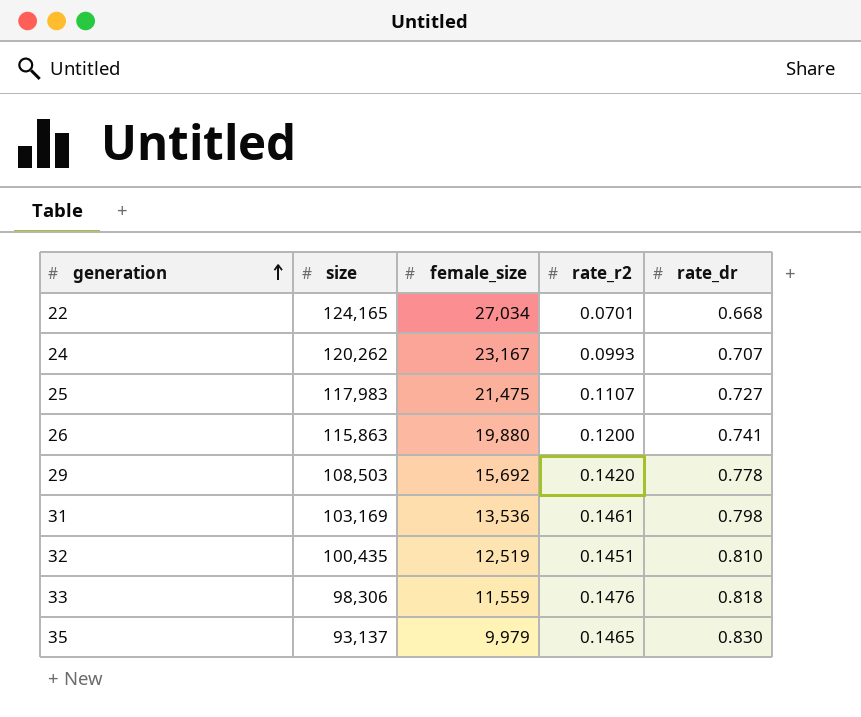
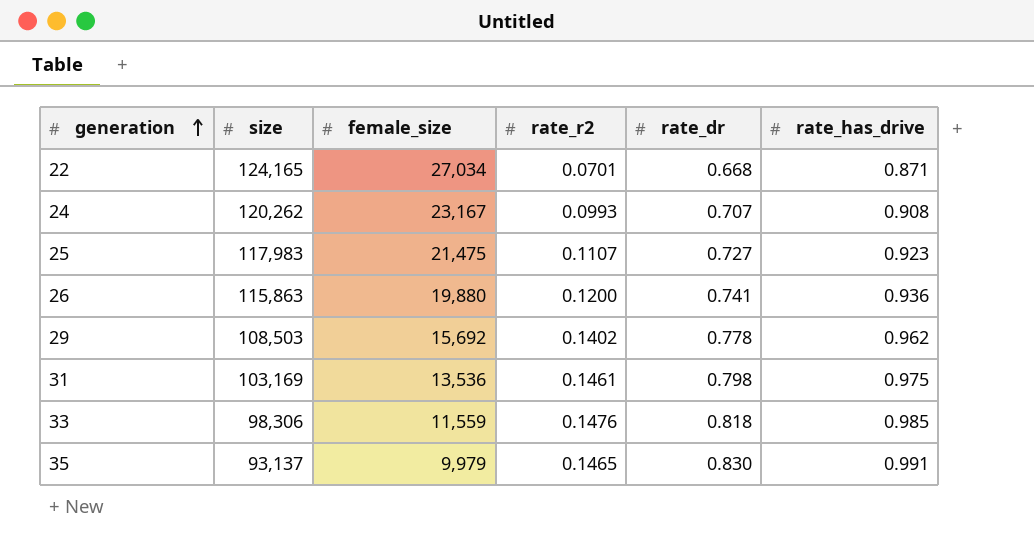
column rate_has_drive | position: none -> 6
row 32: 100,435 | 12,519 | 0.1451 | 0.810 -> none
29 | rate_r2: 0.1420 -> 0.1402

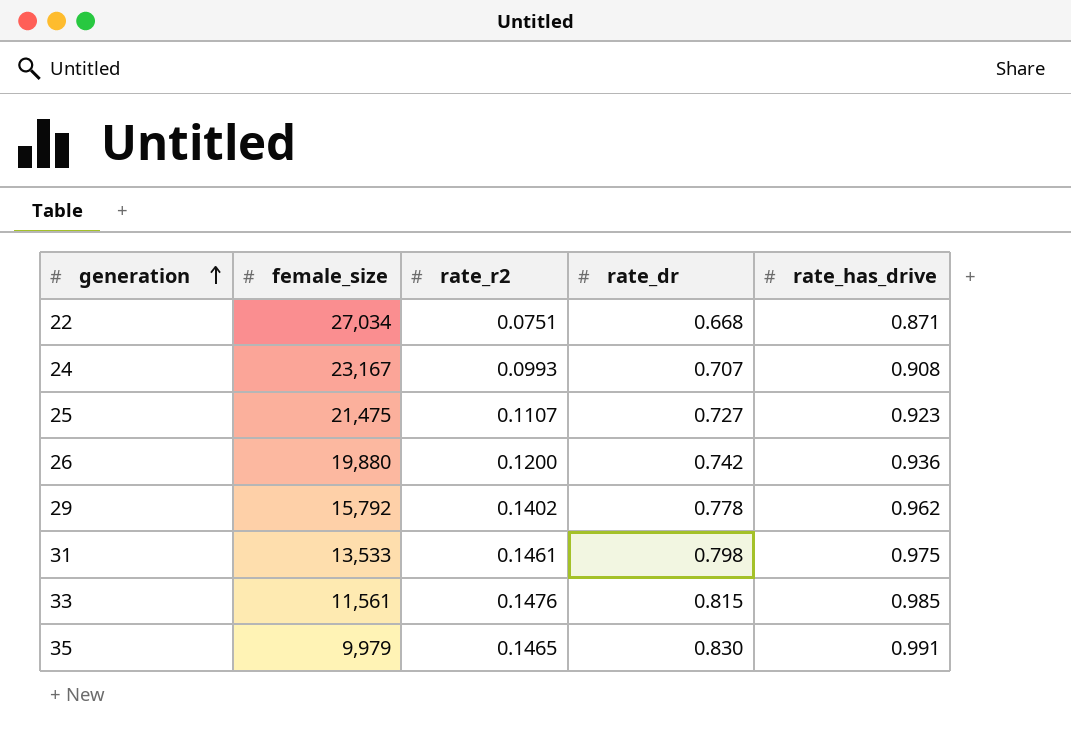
column size | position: 2 -> none
22 | rate_r2: 0.0701 -> 0.0751
26 | rate_dr: 0.741 -> 0.742
29 | female_size: 15,692 -> 15,792
31 | female_size: 13,536 -> 13,533
33 | female_size: 11,559 -> 11,561
33 | rate_dr: 0.818 -> 0.815

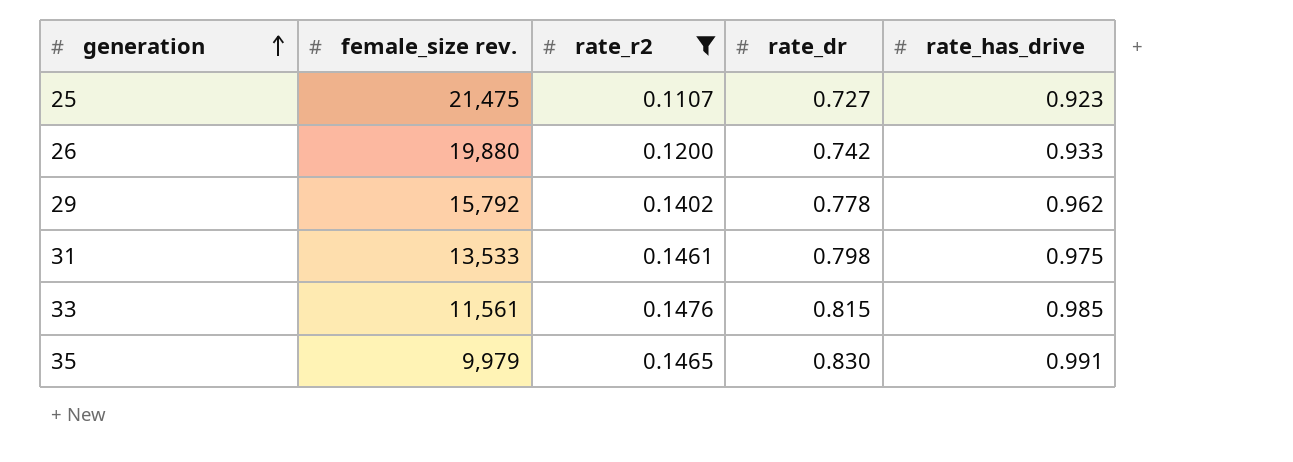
filter: none -> rate_r2 >= 0.1107
column name: female_size -> female_size rev.
26 | rate_has_drive: 0.936 -> 0.933

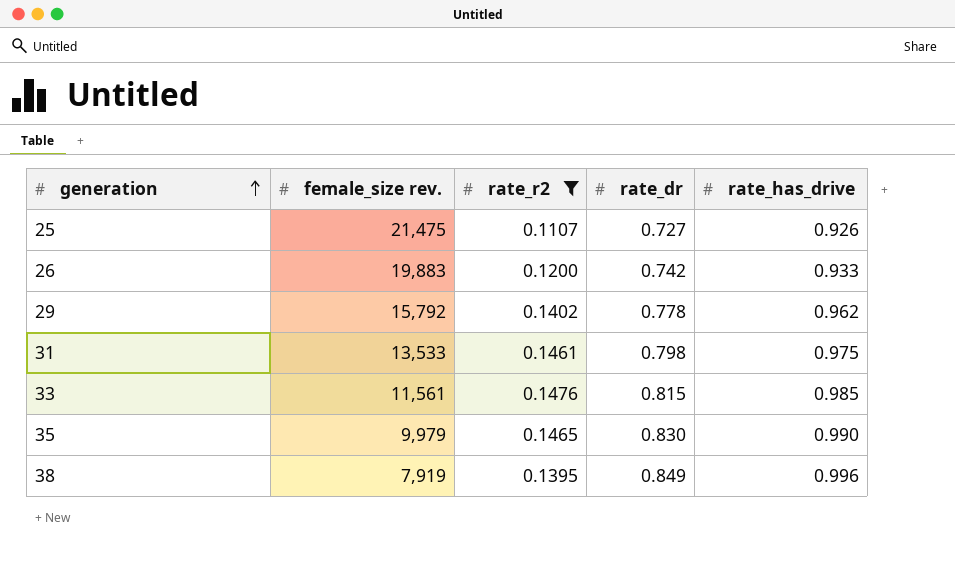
25 | rate_has_drive: 0.923 -> 0.926
26 | female_size rev.: 19,880 -> 19,883
35 | rate_has_drive: 0.991 -> 0.990
row 38: none -> 7,919 | 0.1395 | 0.849 | 0.996

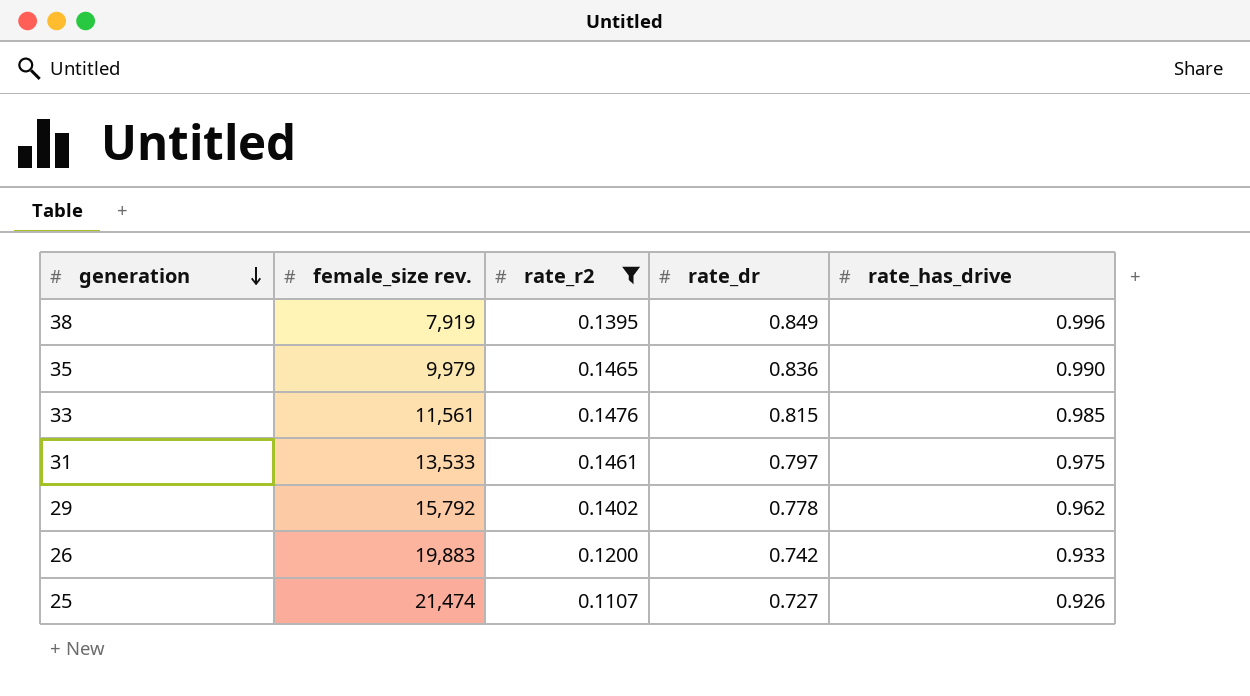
row order: generation ascending -> generation descending
35 | rate_dr: 0.830 -> 0.836
31 | rate_dr: 0.798 -> 0.797
25 | female_size rev.: 21,475 -> 21,474

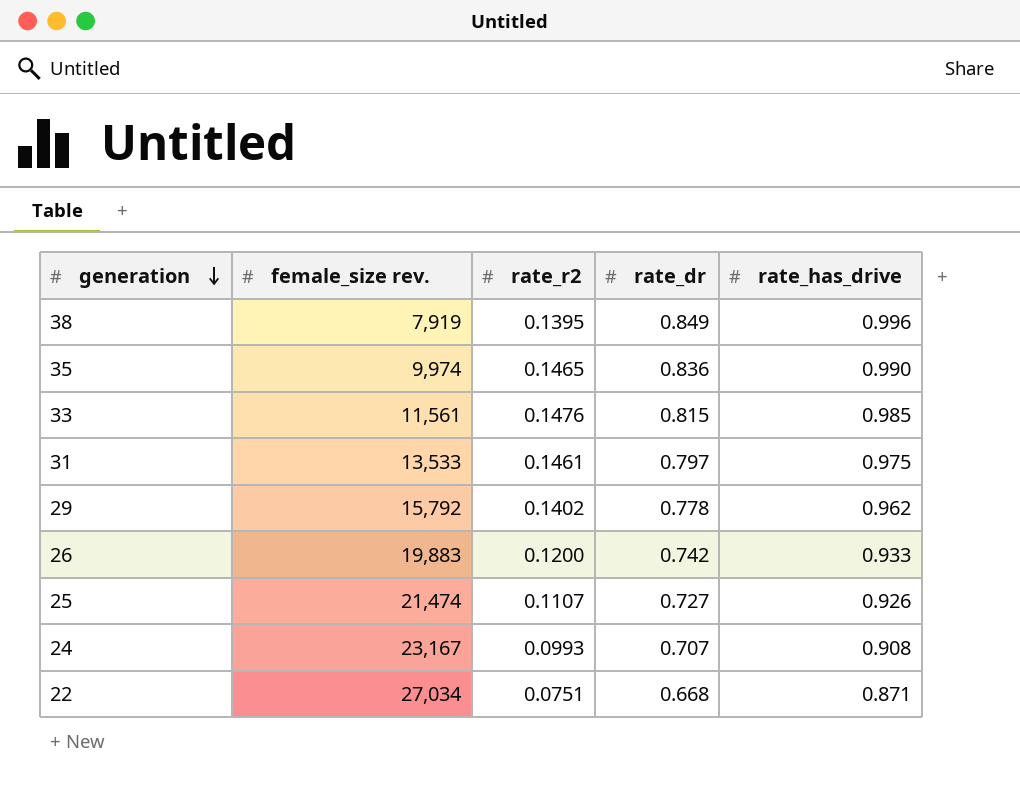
filter: rate_r2 >= 0.1107 -> none
35 | female_size rev.: 9,979 -> 9,974

